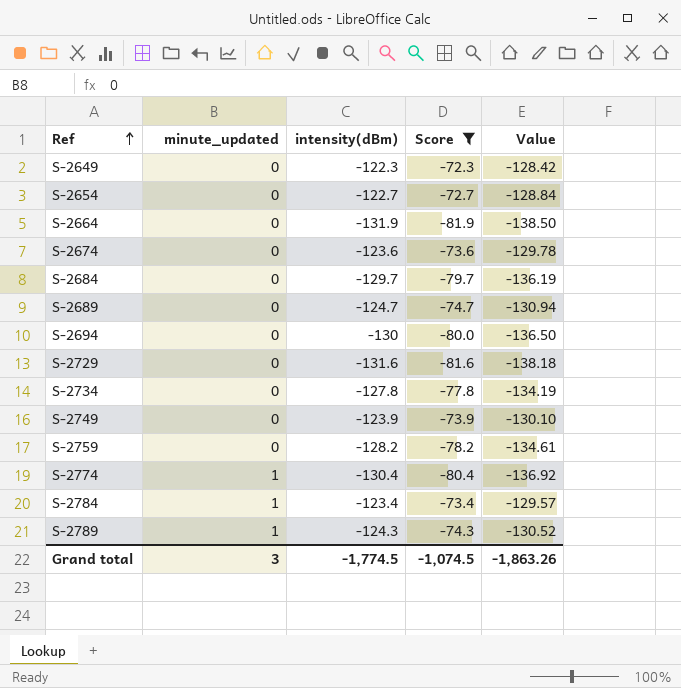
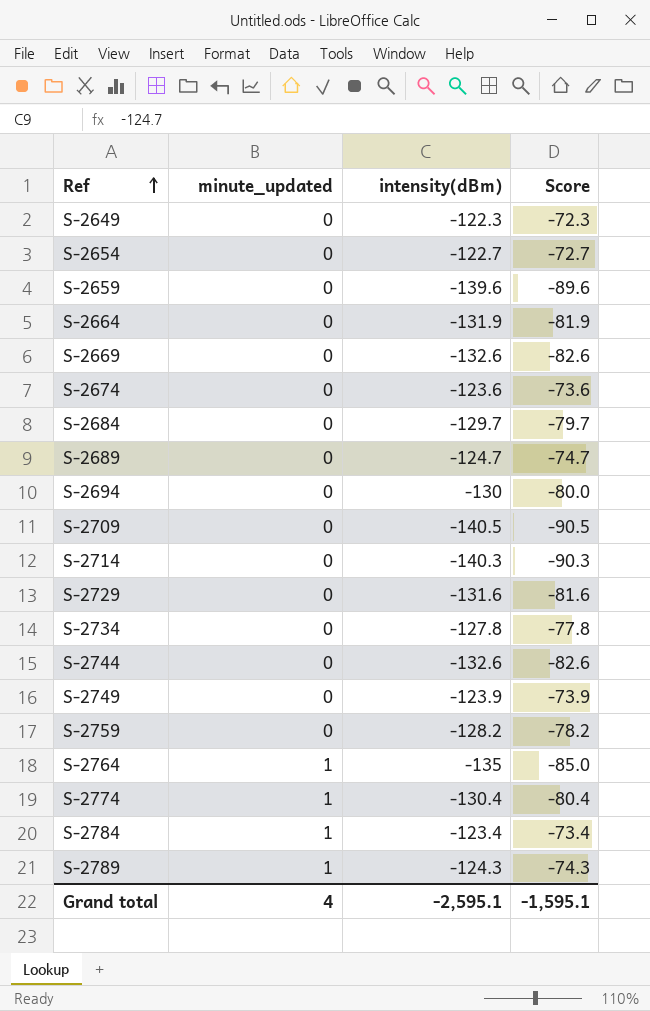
filter: Score >= -81.9 -> none
column Value | formula: [intensity(dBm)] * 1.05 -> none
Grand total | minute_updated: 3 -> 4
Grand total | intensity(dBm): -1,774.5 -> -2,595.1
Grand total | Score: -1,074.5 -> -1,595.1

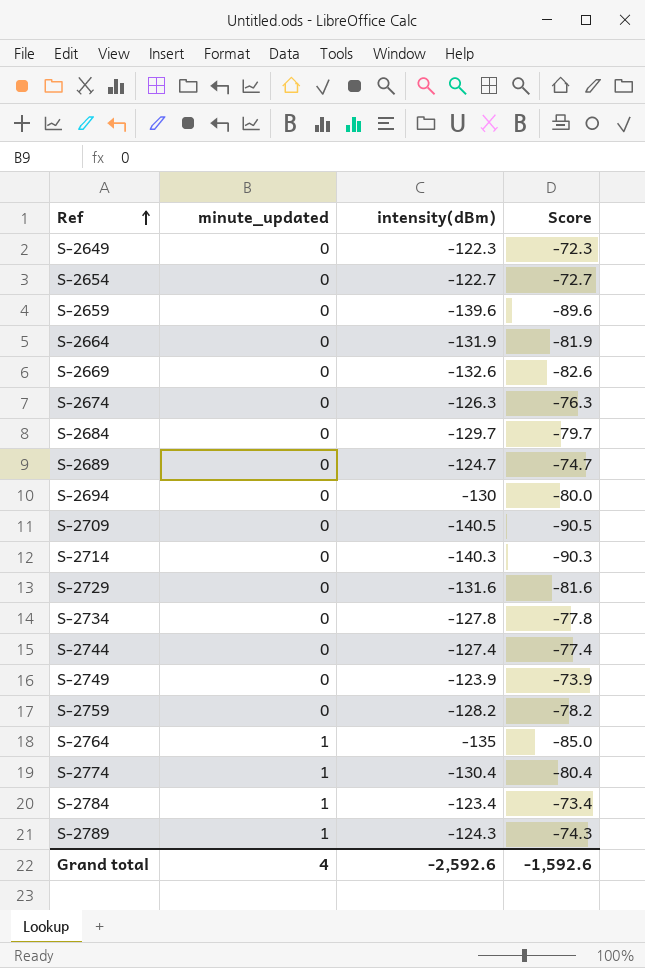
S-2674 | intensity(dBm): -123.6 -> -126.3
S-2674 | Score: -73.6 -> -76.3
S-2744 | intensity(dBm): -132.6 -> -127.4
S-2744 | Score: -82.6 -> -77.4
Grand total | intensity(dBm): -2,595.1 -> -2,592.6
Grand total | Score: -1,595.1 -> -1,592.6

